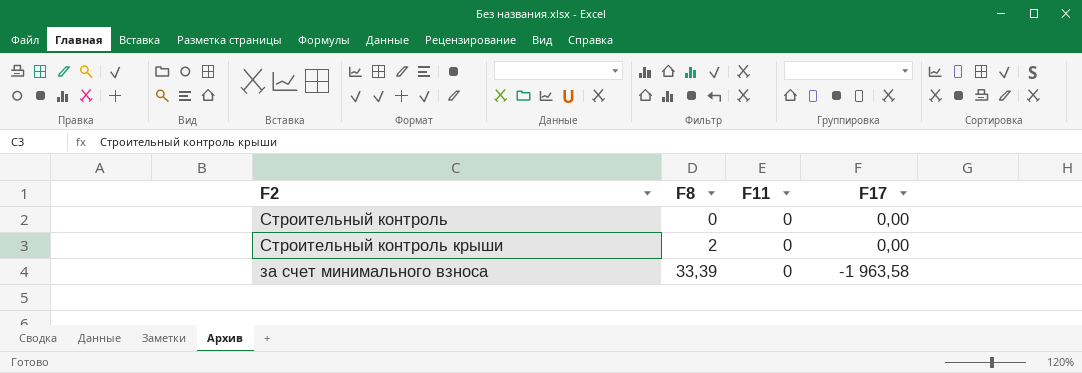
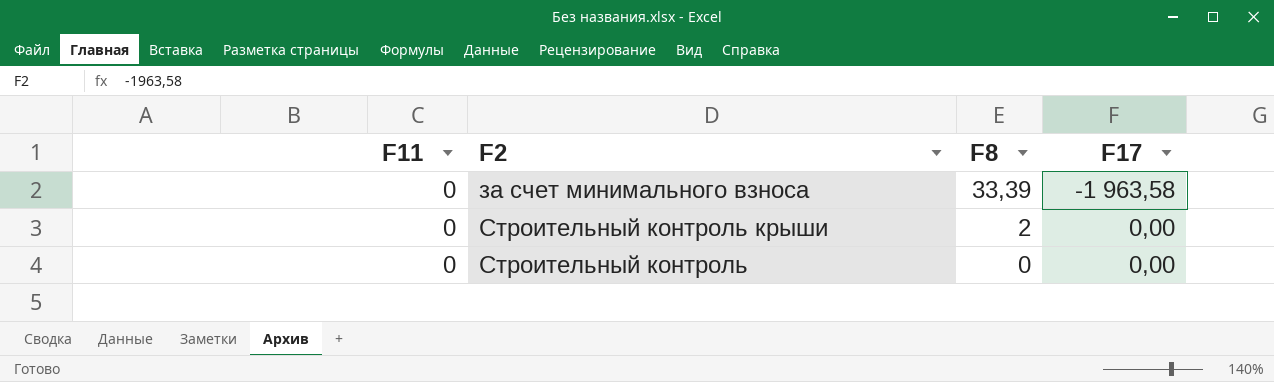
row order: F8 ascending -> F8 descending
column F11 | position: 3 -> 1

